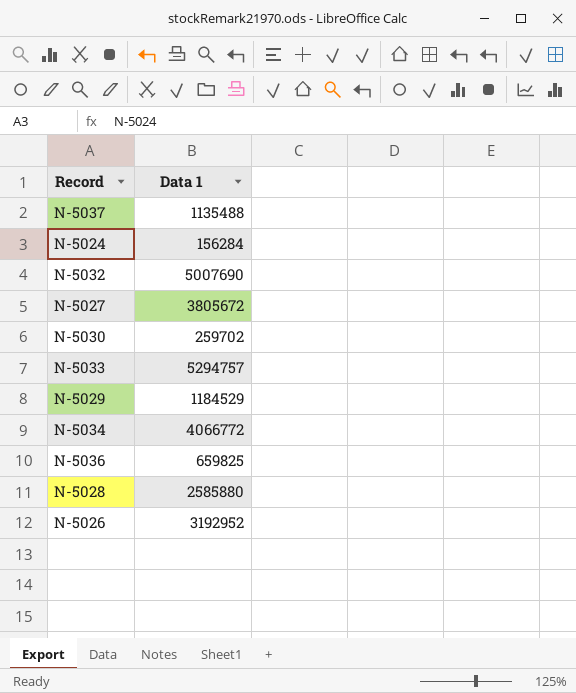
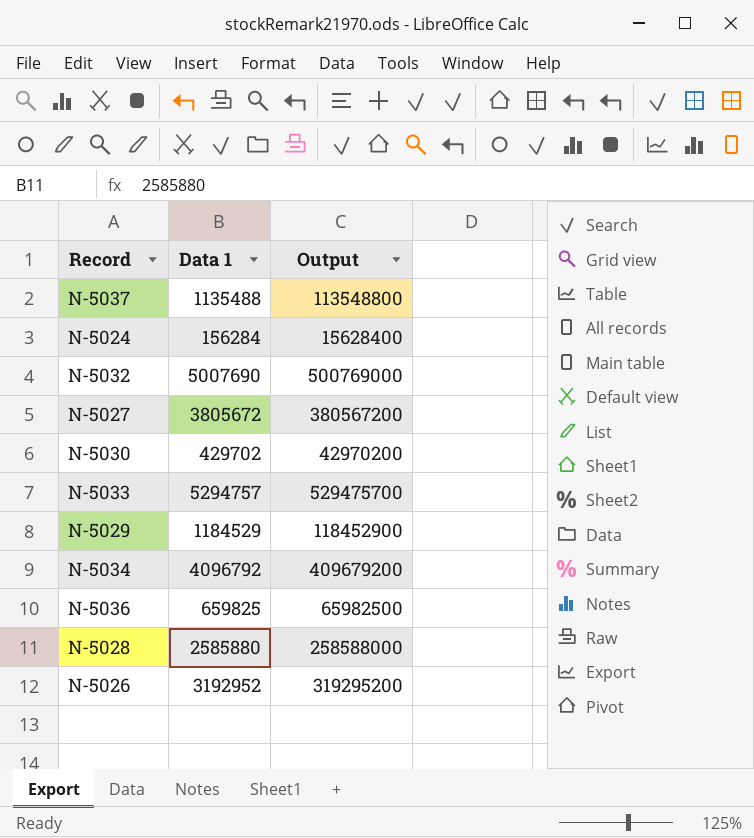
column Output | formula: none -> [Data 1] * 100
N-5030 | Data 1: 259702 -> 429702
N-5034 | Data 1: 4066772 -> 4096792

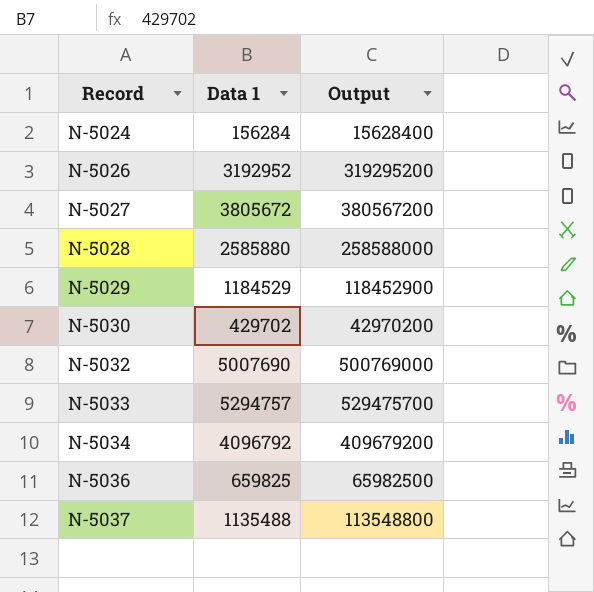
row order: none -> Record ascending

